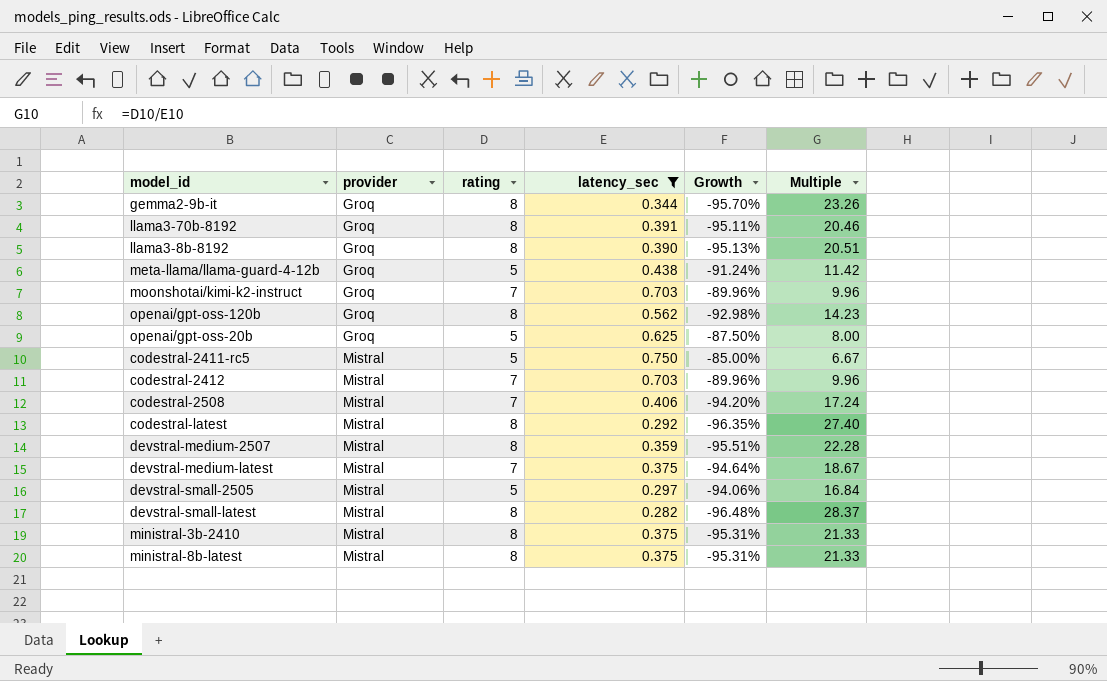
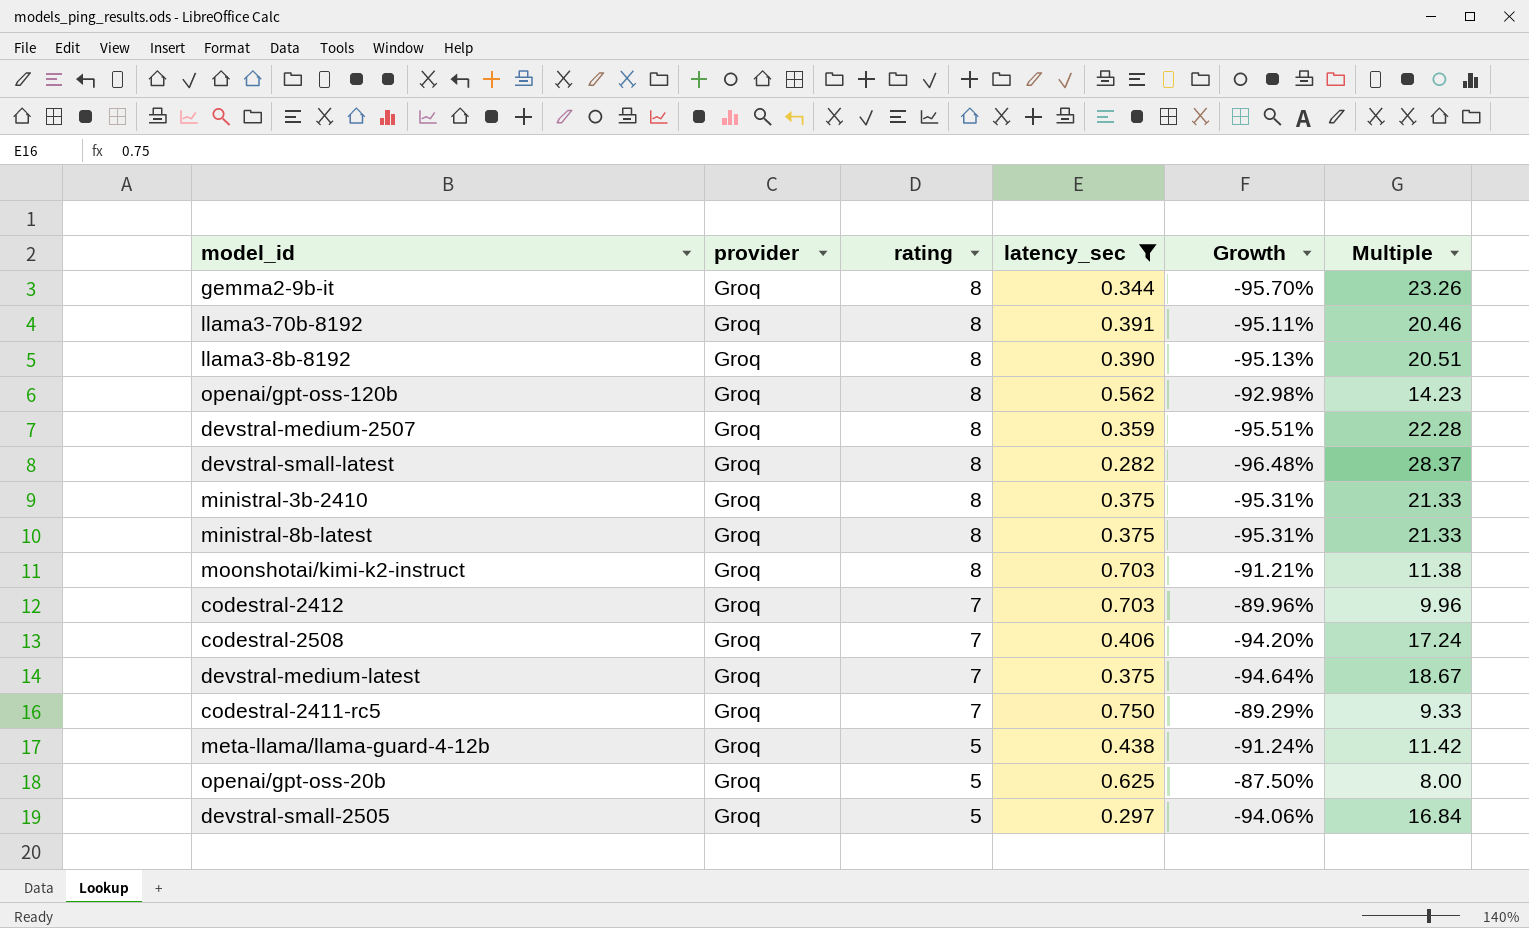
row order: provider ascending -> rating descending
row codestral-latest: Mistral | 8 | 0.292 | -96.35% | 27.40 -> none
devstral-medium-2507 | provider: Mistral -> Groq
devstral-small-latest | provider: Mistral -> Groq
ministral-3b-2410 | provider: Mistral -> Groq
ministral-8b-latest | provider: Mistral -> Groq
moonshotai/kimi-k2-instruct | rating: 7 -> 8
moonshotai/kimi-k2-instruct | Growth: -89.96% -> -91.21%
moonshotai/kimi-k2-instruct | Multiple: 9.96 -> 11.38
codestral-2412 | provider: Mistral -> Groq
codestral-2508 | provider: Mistral -> Groq
devstral-medium-latest | provider: Mistral -> Groq
codestral-2411-rc5 | provider: Mistral -> Groq
codestral-2411-rc5 | rating: 5 -> 7
codestral-2411-rc5 | Growth: -85.00% -> -89.29%
codestral-2411-rc5 | Multiple: 6.67 -> 9.33
devstral-small-2505 | provider: Mistral -> Groq

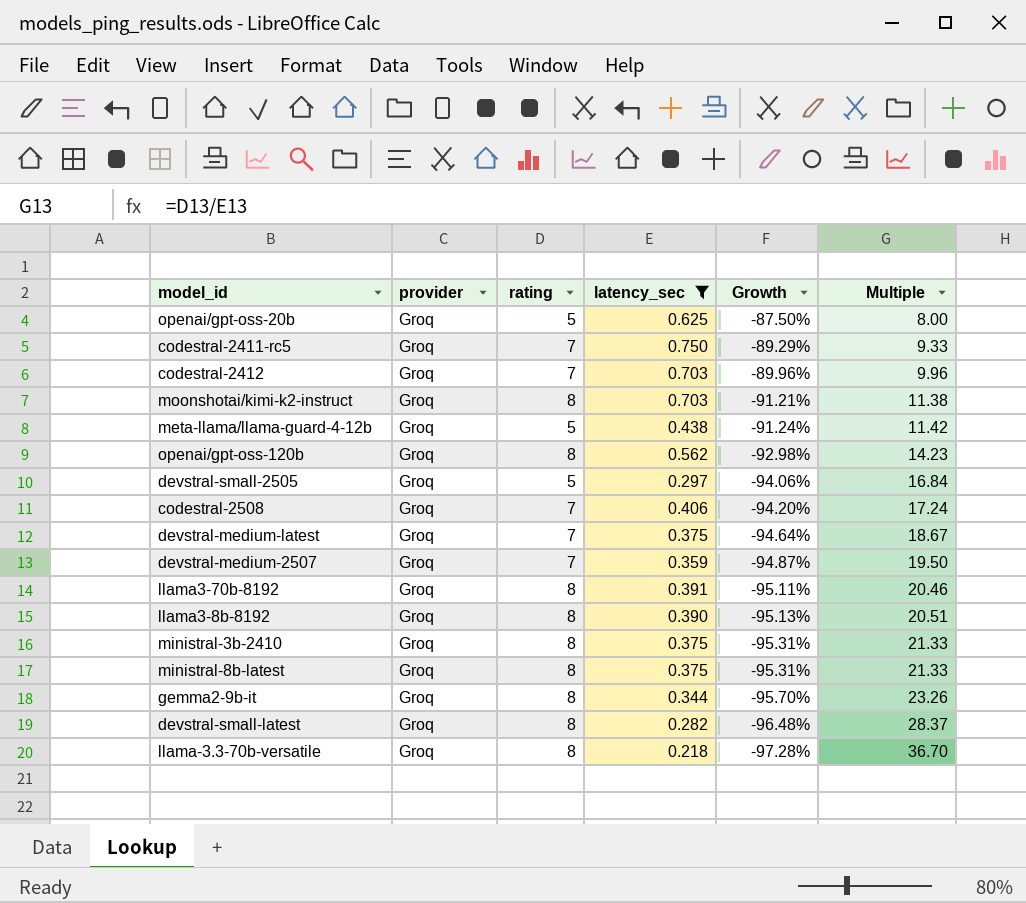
row order: rating descending -> Growth descending
devstral-medium-2507 | rating: 8 -> 7
devstral-medium-2507 | Growth: -95.51% -> -94.87%
devstral-medium-2507 | Multiple: 22.28 -> 19.50
row llama-3.3-70b-versatile: none -> Groq | 8 | 0.218 | -97.28% | 36.70

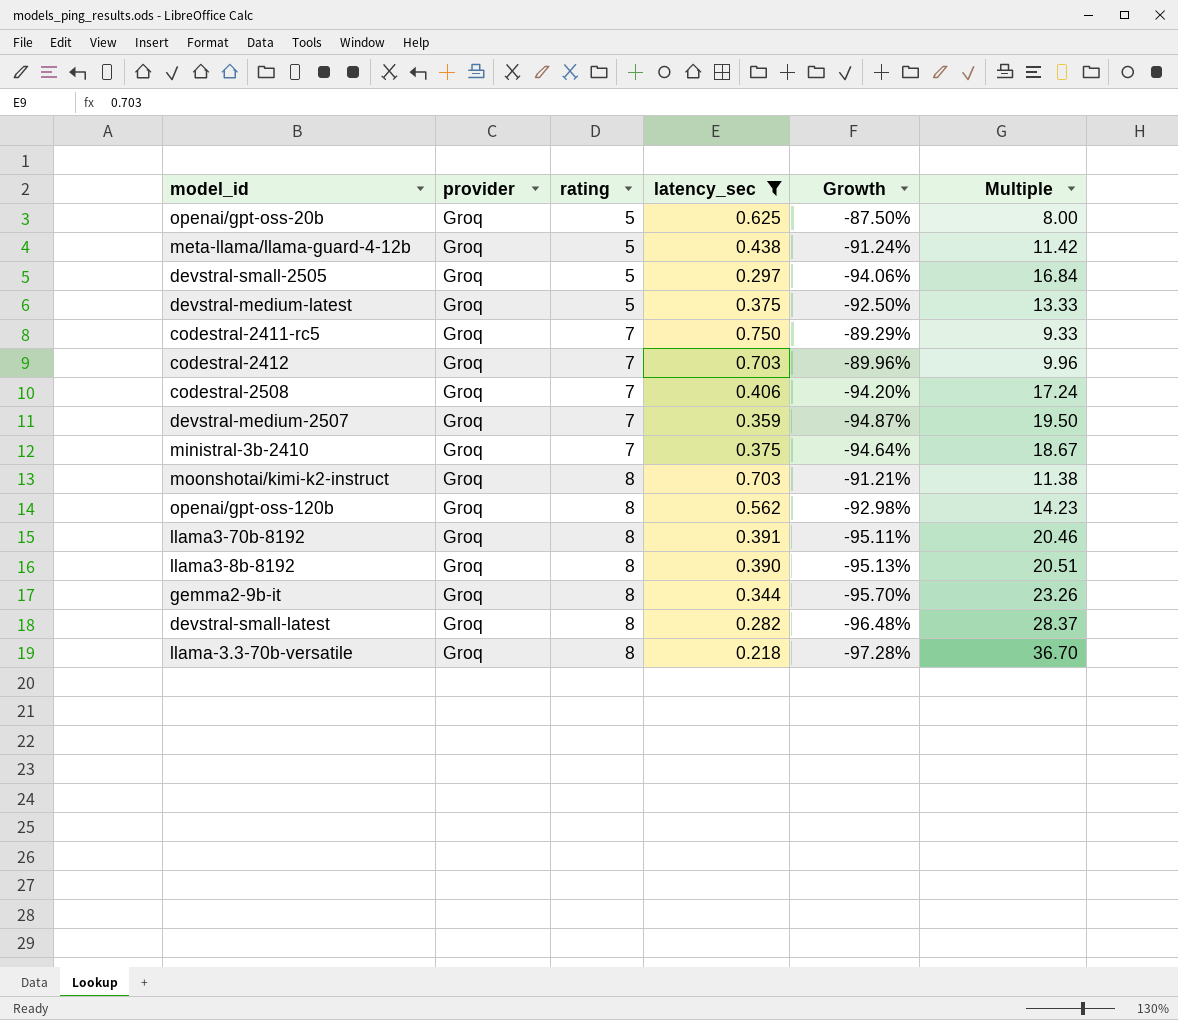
row order: Growth descending -> rating ascending
row ministral-8b-latest: Groq | 8 | 0.375 | -95.31% | 21.33 -> none
devstral-medium-latest | rating: 7 -> 5
devstral-medium-latest | Growth: -94.64% -> -92.50%
devstral-medium-latest | Multiple: 18.67 -> 13.33
ministral-3b-2410 | rating: 8 -> 7
ministral-3b-2410 | Growth: -95.31% -> -94.64%
ministral-3b-2410 | Multiple: 21.33 -> 18.67

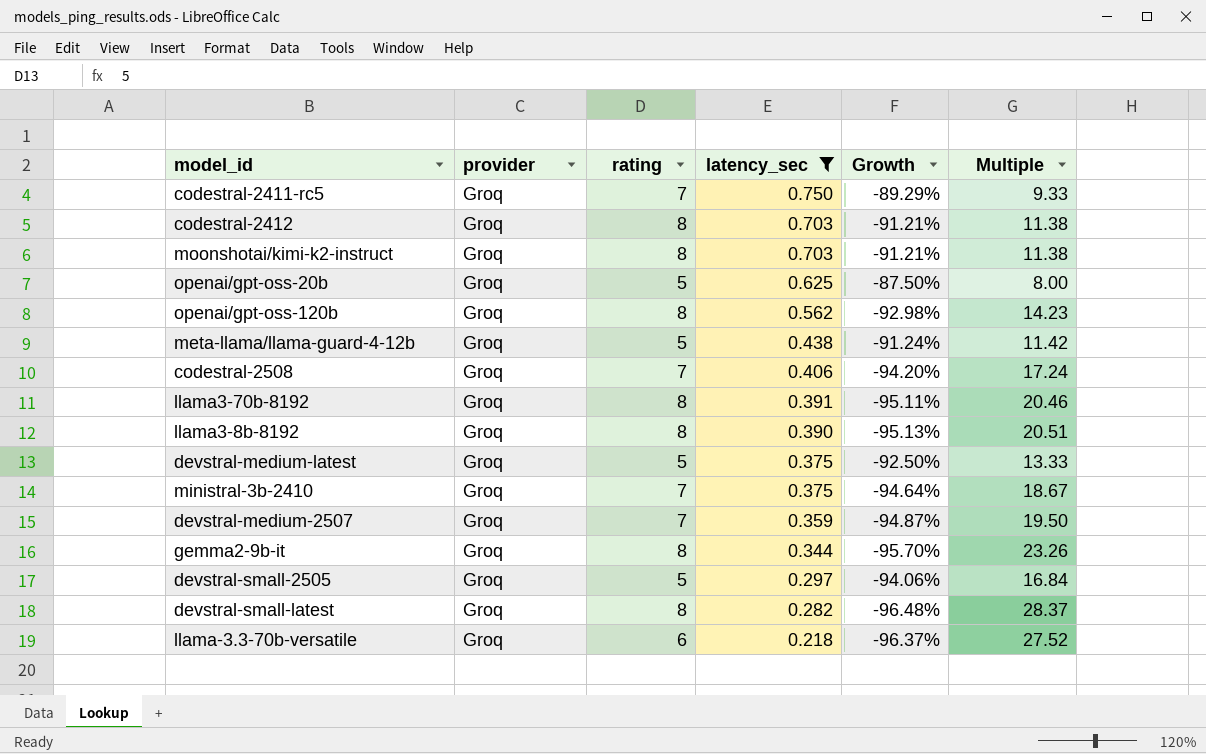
row order: rating ascending -> latency_sec descending
codestral-2412 | rating: 7 -> 8
codestral-2412 | Growth: -89.96% -> -91.21%
codestral-2412 | Multiple: 9.96 -> 11.38
llama-3.3-70b-versatile | rating: 8 -> 6
llama-3.3-70b-versatile | Growth: -97.28% -> -96.37%
llama-3.3-70b-versatile | Multiple: 36.70 -> 27.52

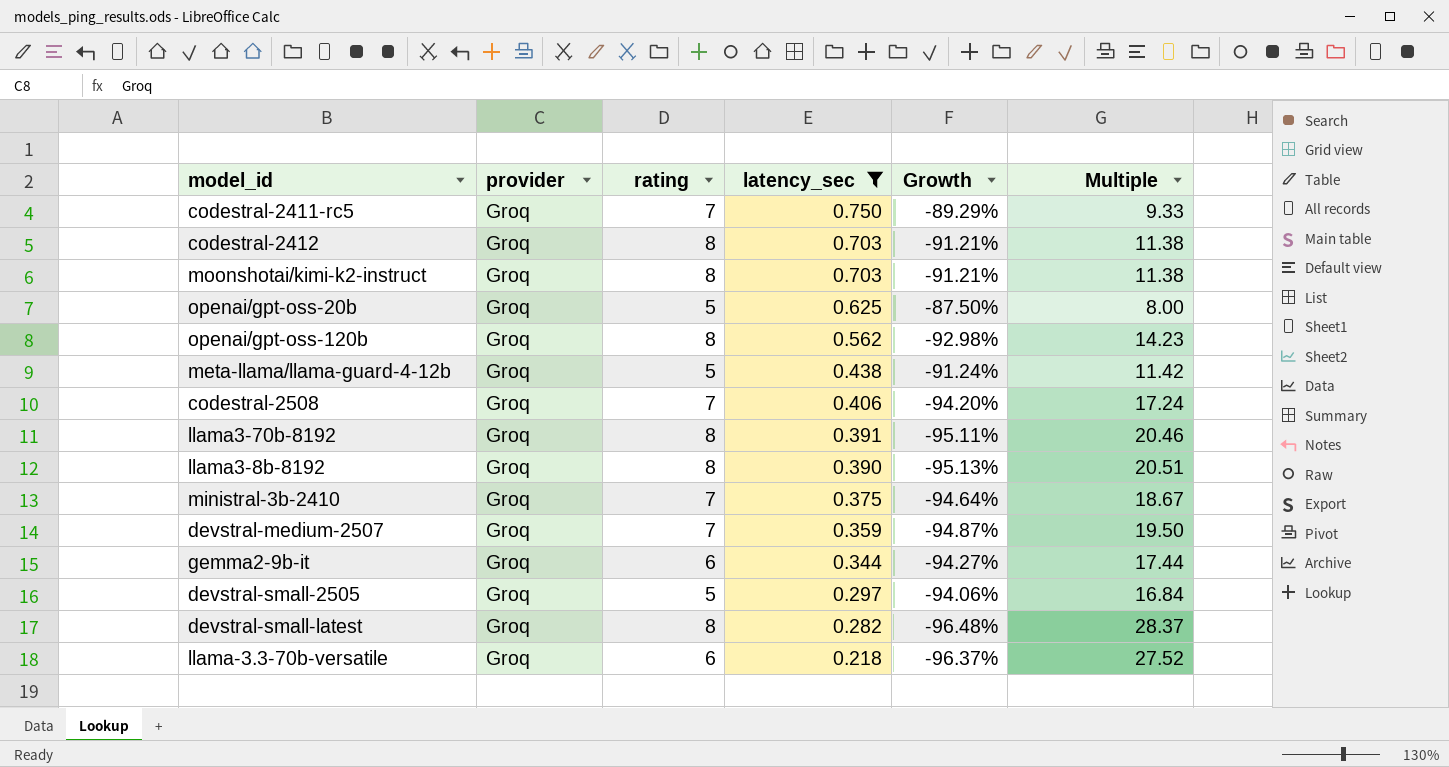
row devstral-medium-latest: Groq | 5 | 0.375 | -92.50% | 13.33 -> none
gemma2-9b-it | rating: 8 -> 6
gemma2-9b-it | Growth: -95.70% -> -94.27%
gemma2-9b-it | Multiple: 23.26 -> 17.44

